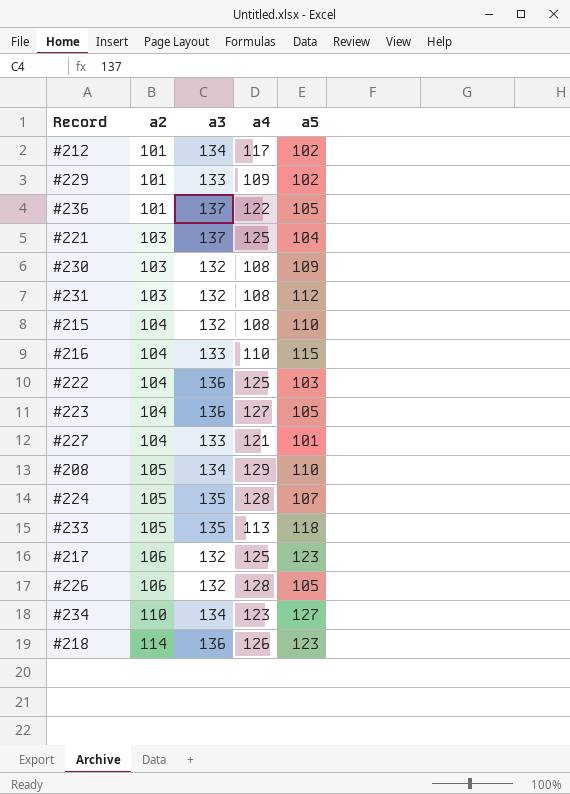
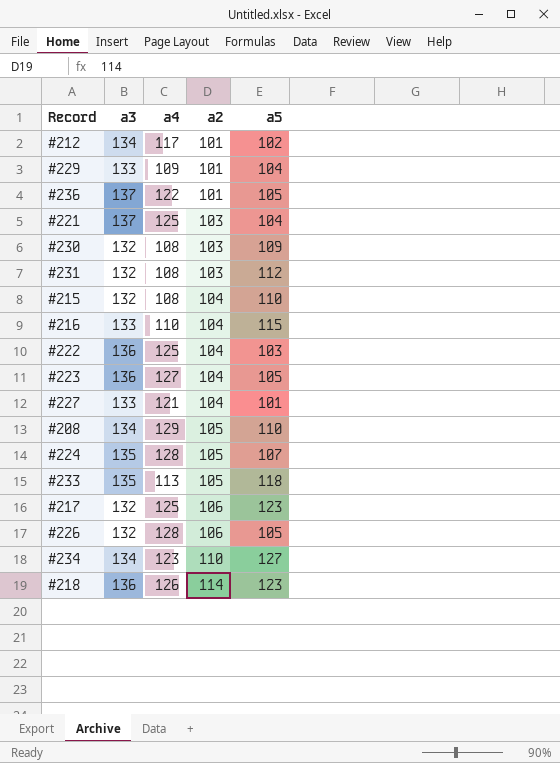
column a2 | position: 2 -> 4
#229 | a5: 102 -> 104

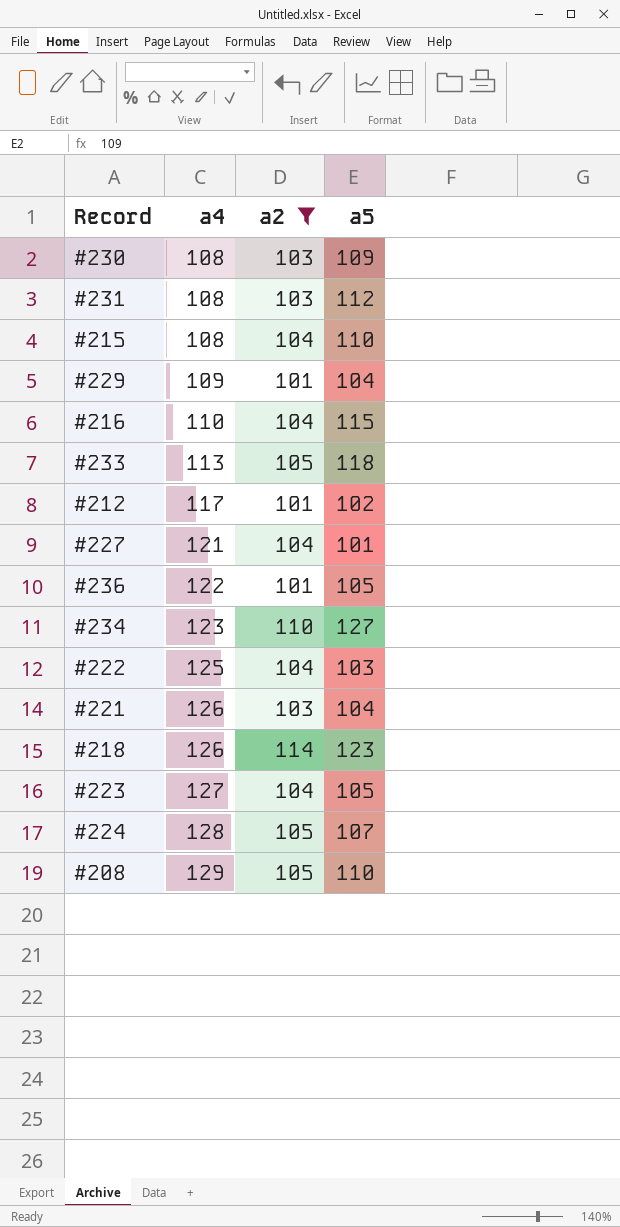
filter: none -> a2 != 106
row order: a2 ascending -> a4 ascending
column a3 | position: 2 -> none
#221 | a4: 125 -> 126

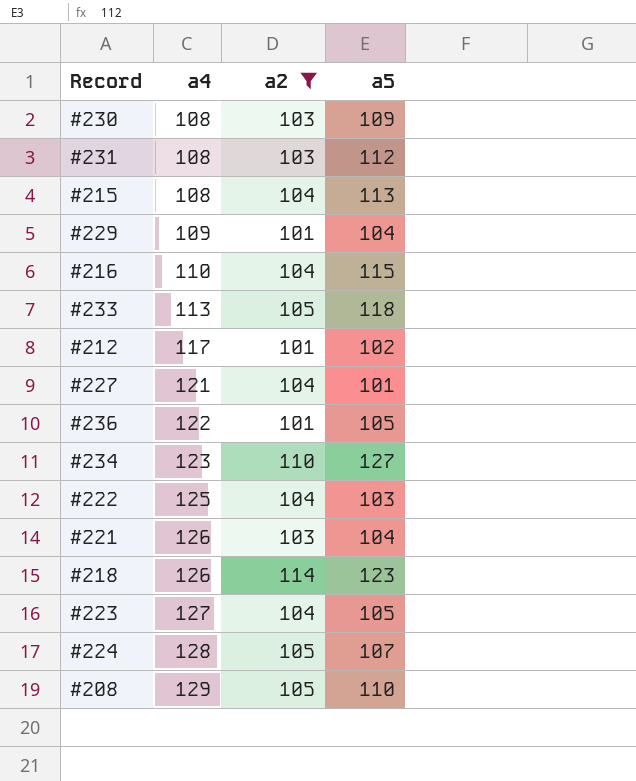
#215 | a5: 110 -> 113

